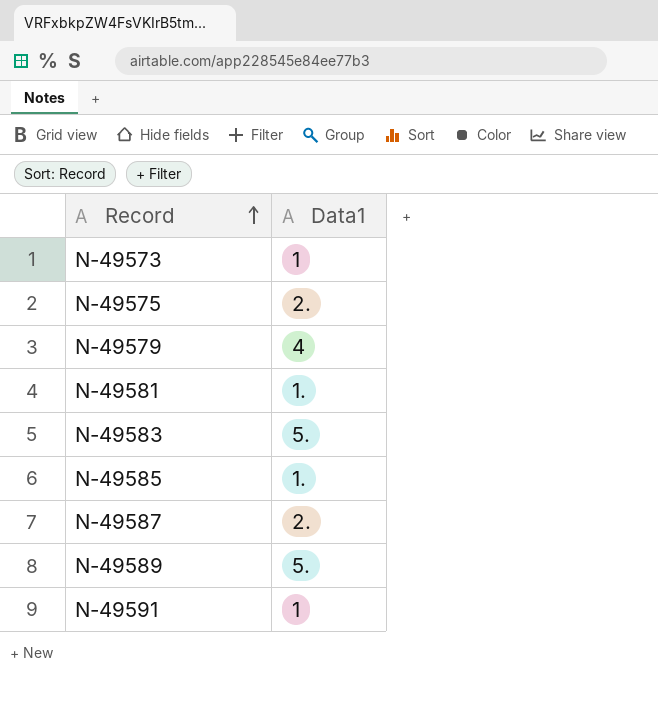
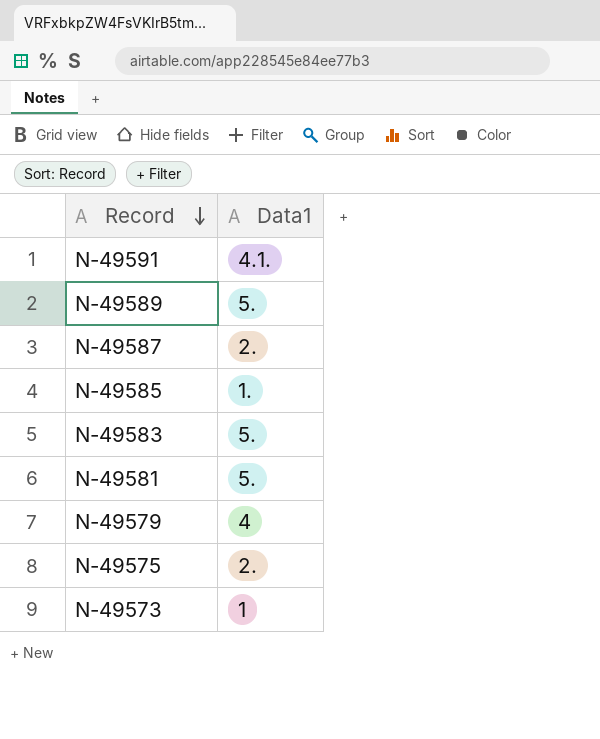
row order: Record ascending -> Record descending
N-49591 | Data1: 1 -> 4.1.
N-49581 | Data1: 1. -> 5.

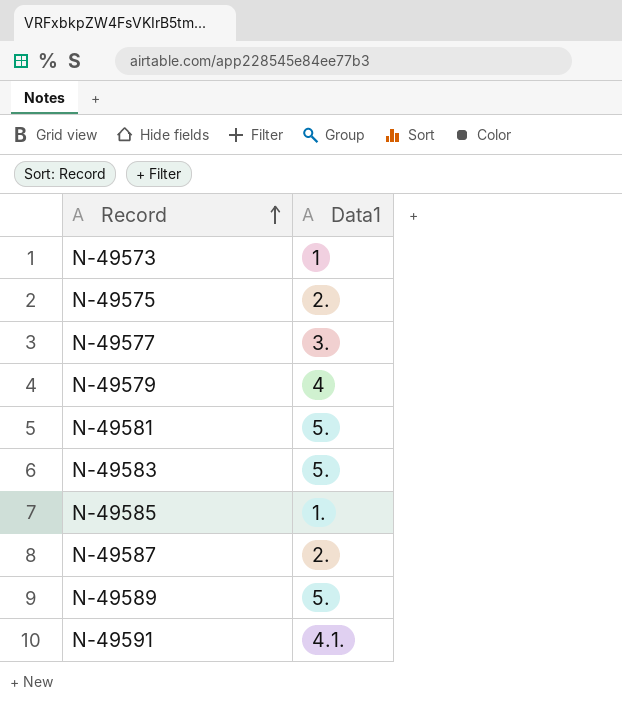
row order: Record descending -> Record ascending
row N-49577: none -> 3.

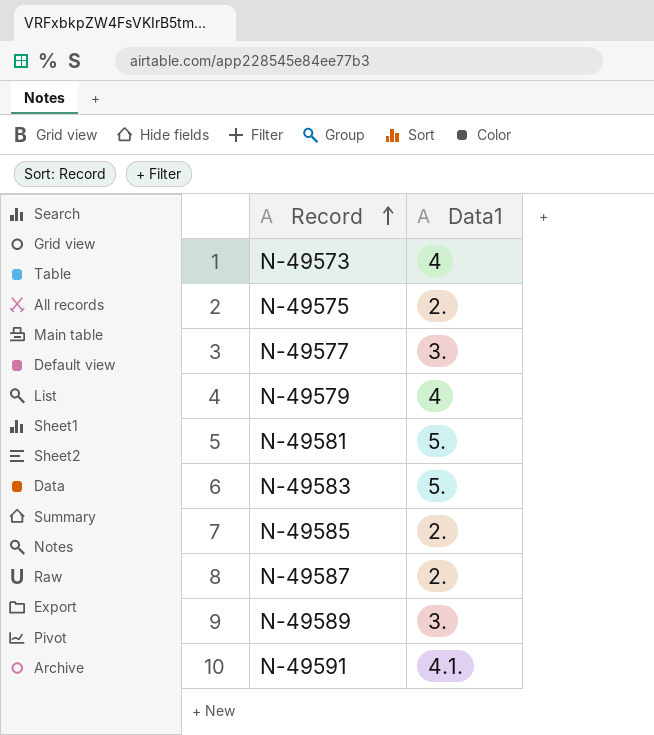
N-49573 | Data1: 1 -> 4
N-49585 | Data1: 1. -> 2.
N-49589 | Data1: 5. -> 3.

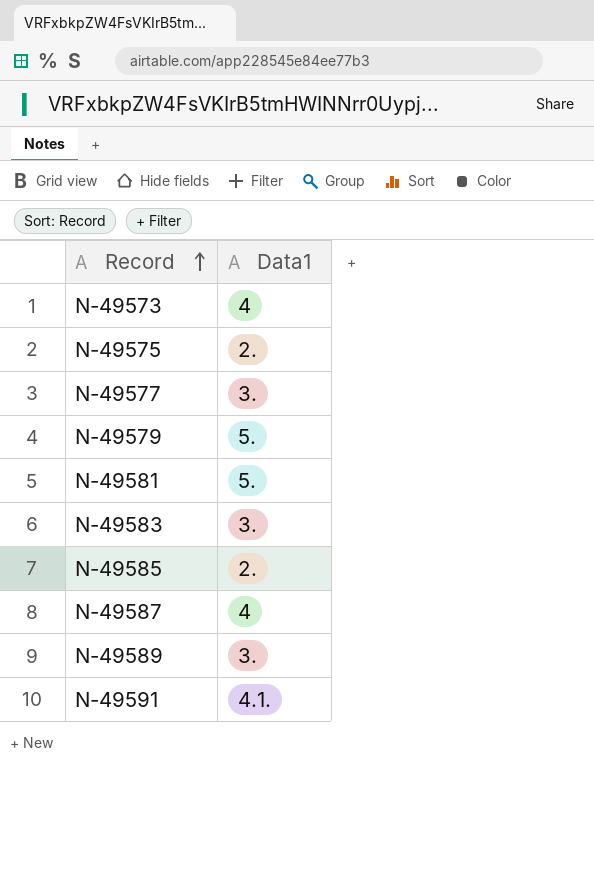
N-49579 | Data1: 4 -> 5.
N-49583 | Data1: 5. -> 3.
N-49587 | Data1: 2. -> 4

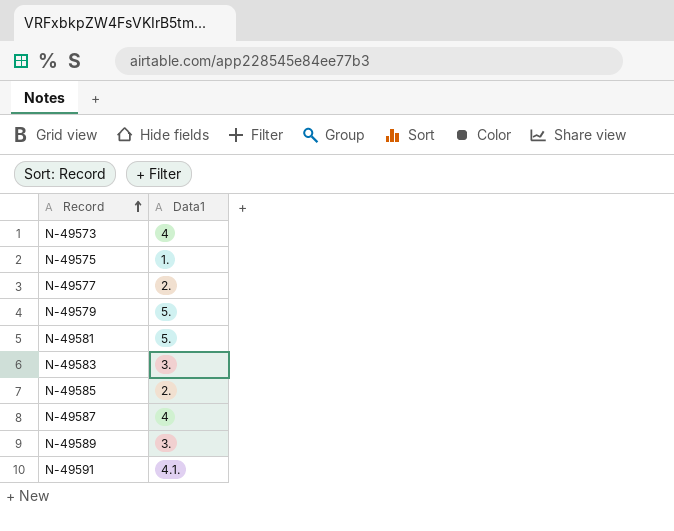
N-49575 | Data1: 2. -> 1.
N-49577 | Data1: 3. -> 2.

